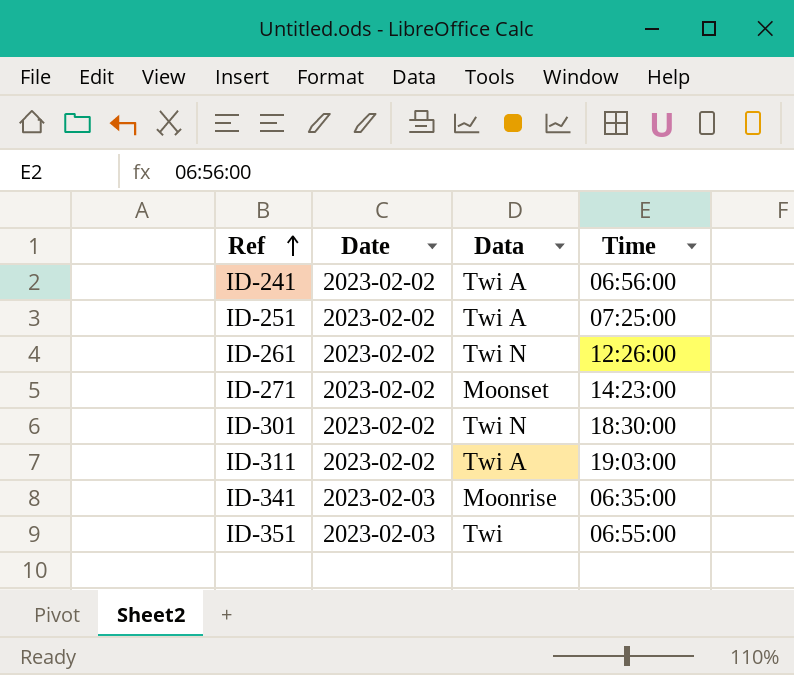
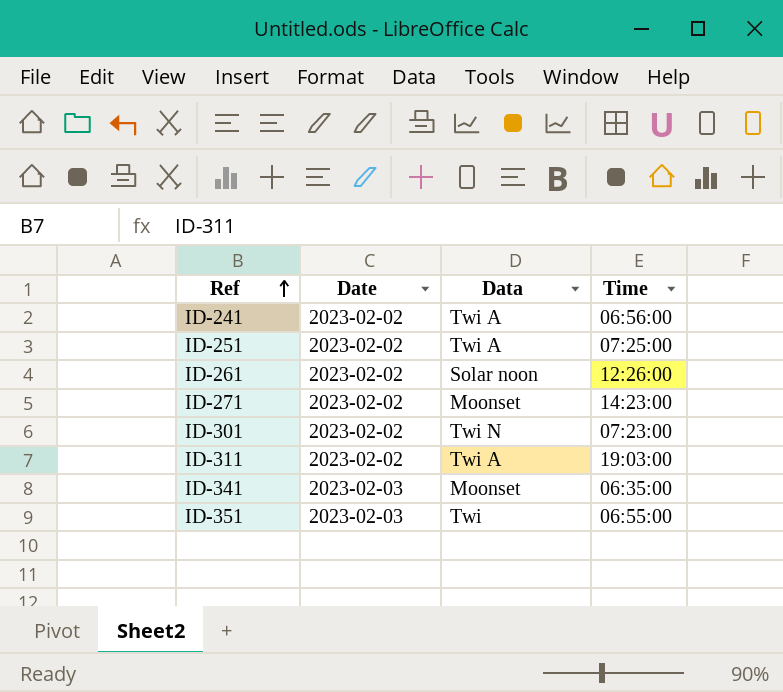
ID-261 | Data: Twi N -> Solar noon
ID-301 | Time: 18:30:00 -> 07:23:00
ID-341 | Data: Moonrise -> Moonset

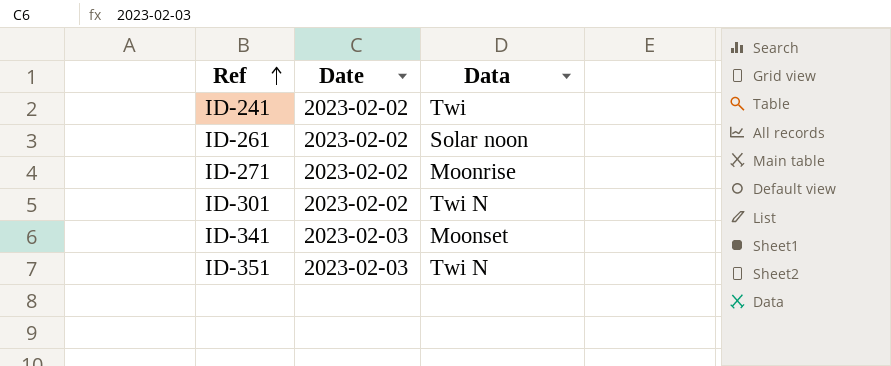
column Time | position: 4 -> none
row ID-251: 2023-02-02 | Twi A | 07:25:00 -> none
row ID-311: 2023-02-02 | Twi A | 19:03:00 -> none
ID-241 | Data: Twi A -> Twi
ID-271 | Data: Moonset -> Moonrise
ID-351 | Data: Twi -> Twi N

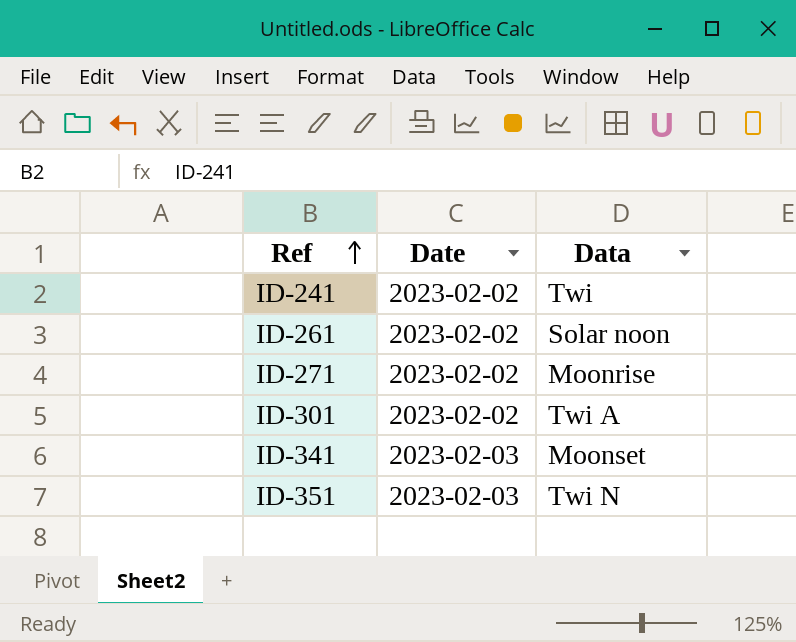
ID-301 | Data: Twi N -> Twi A

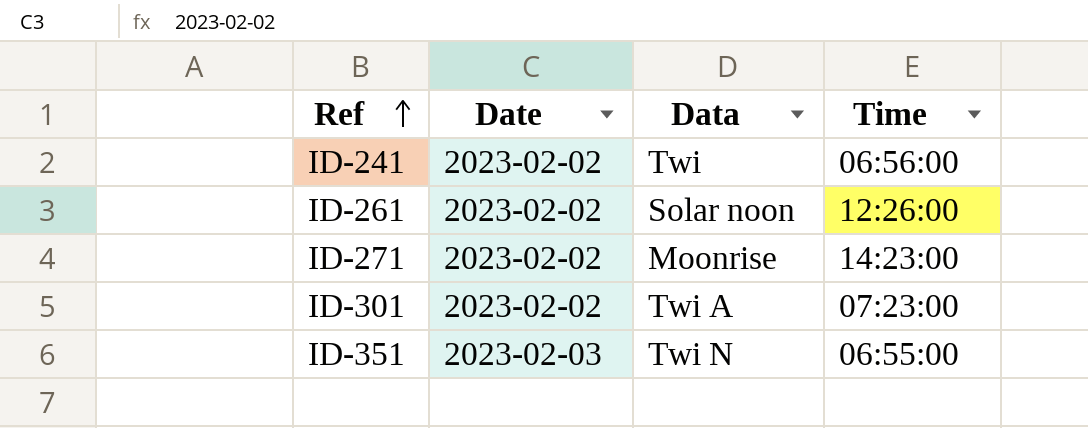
column Time | position: none -> 4
row ID-341: 2023-02-03 | Moonset -> none

